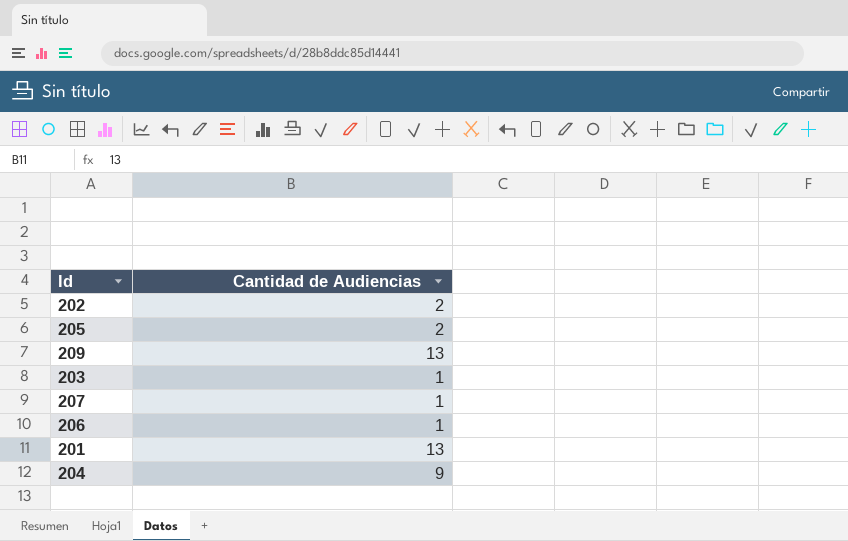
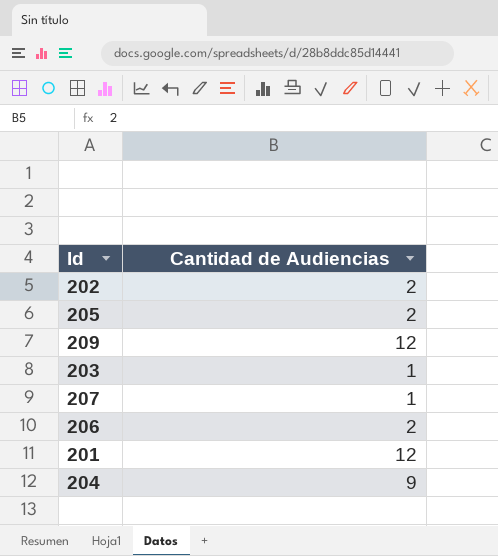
209 | Cantidad de Audiencias: 13 -> 12
206 | Cantidad de Audiencias: 1 -> 2
201 | Cantidad de Audiencias: 13 -> 12

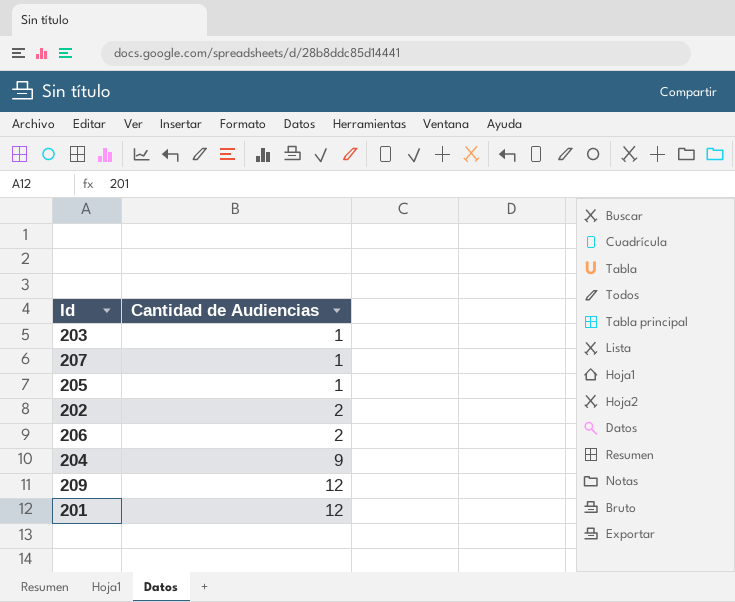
row order: none -> Cantidad de Audiencias ascending
205 | Cantidad de Audiencias: 2 -> 1

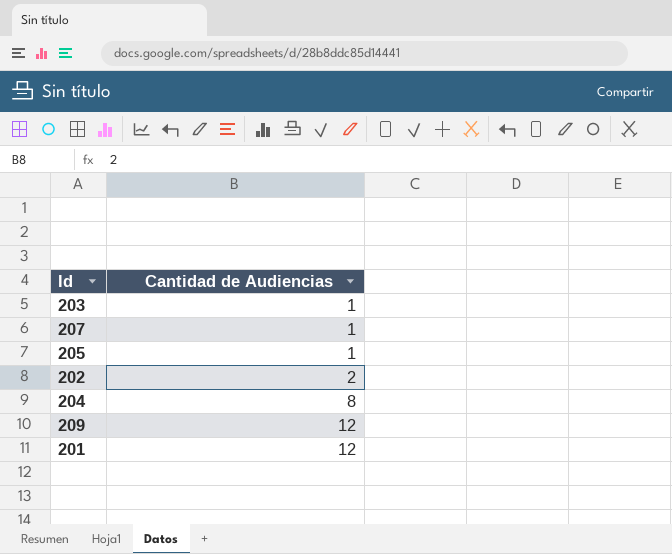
row 206: 2 -> none
204 | Cantidad de Audiencias: 9 -> 8

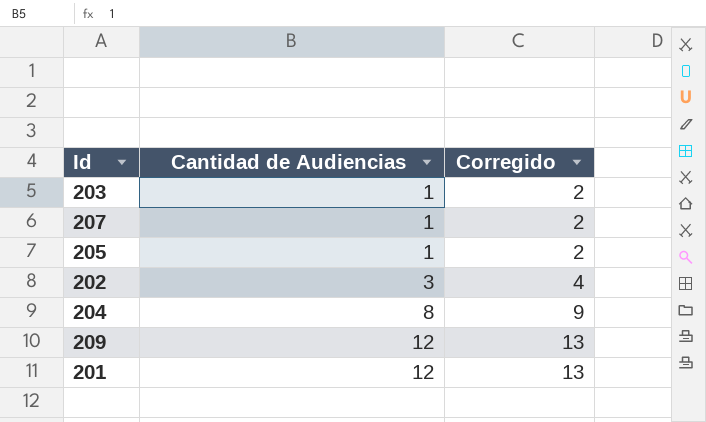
column Corregido | formula: none -> [Cantidad de Audiencias] + 1
202 | Cantidad de Audiencias: 2 -> 3

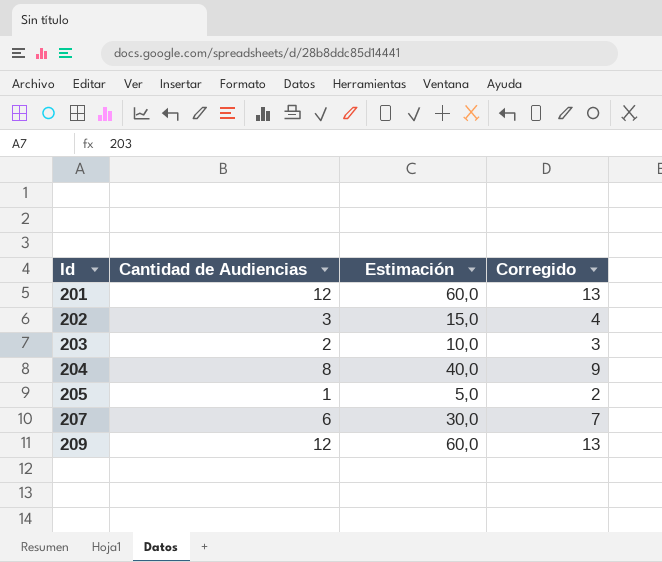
row order: Cantidad de Audiencias ascending -> Id ascending
column Estimación | formula: none -> [Cantidad de Audiencias] * 5
203 | Cantidad de Audiencias: 1 -> 2
203 | Corregido: 2 -> 3
207 | Cantidad de Audiencias: 1 -> 6
207 | Corregido: 2 -> 7

